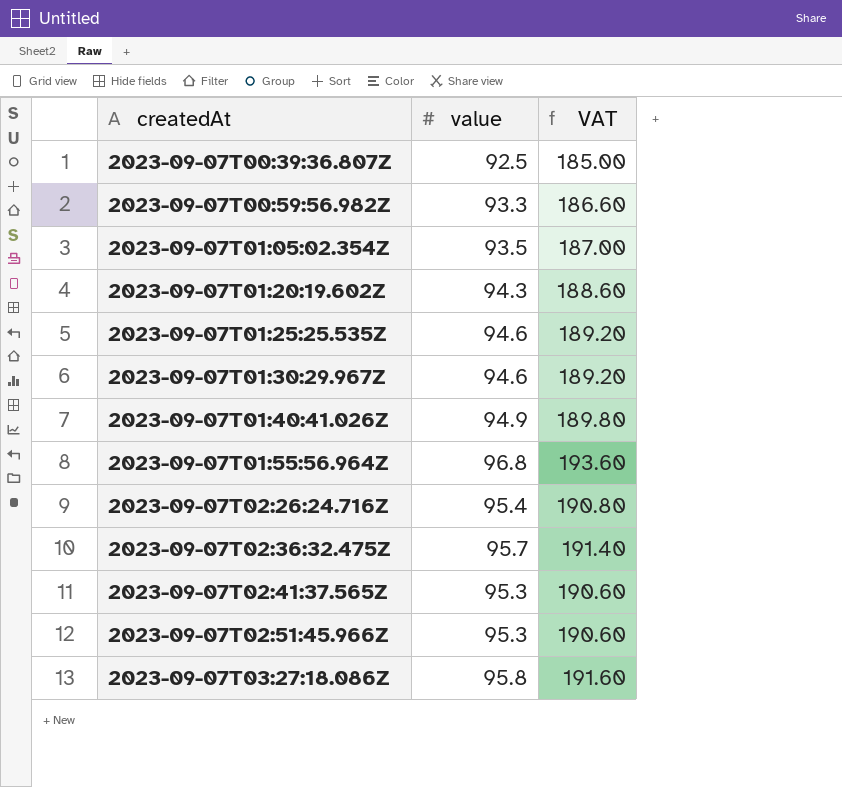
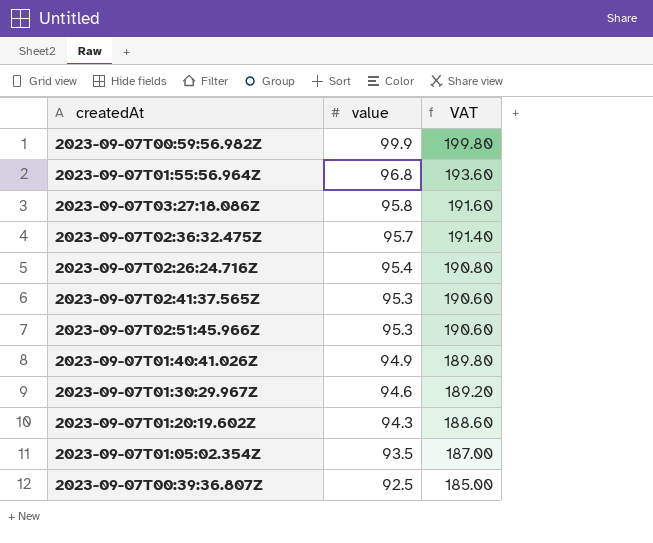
row order: createdAt ascending -> value descending
row 2023-09-07T01:25:25.535Z: 94.6 | 189.20 -> none
2023-09-07T00:59:56.982Z | value: 93.3 -> 99.9
2023-09-07T00:59:56.982Z | VAT: 186.60 -> 199.80

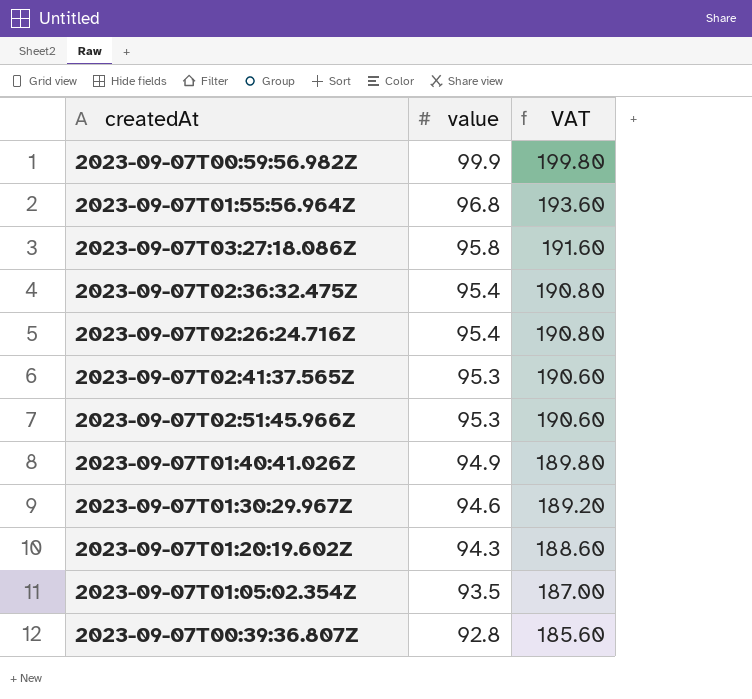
2023-09-07T02:36:32.475Z | value: 95.7 -> 95.4
2023-09-07T02:36:32.475Z | VAT: 191.40 -> 190.80
2023-09-07T00:39:36.807Z | value: 92.5 -> 92.8
2023-09-07T00:39:36.807Z | VAT: 185.00 -> 185.60

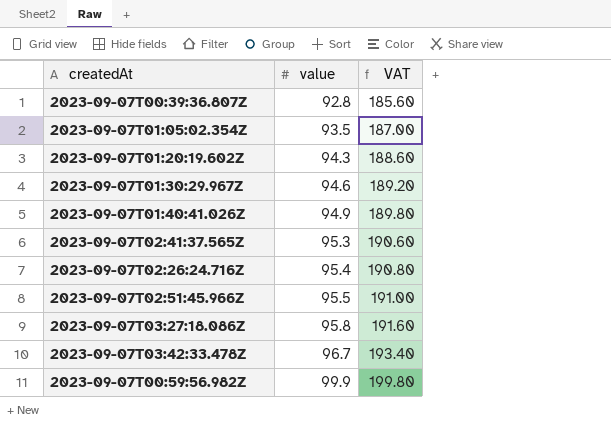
row order: value descending -> value ascending
row 2023-09-07T01:55:56.964Z: 96.8 | 193.60 -> none
row 2023-09-07T02:36:32.475Z: 95.4 | 190.80 -> none
2023-09-07T02:51:45.966Z | value: 95.3 -> 95.5
2023-09-07T02:51:45.966Z | VAT: 190.60 -> 191.00
row 2023-09-07T03:42:33.478Z: none -> 96.7 | 193.40

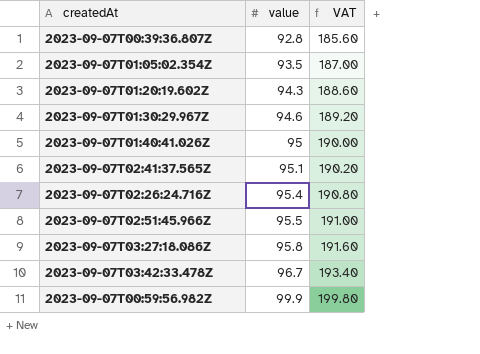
2023-09-07T01:40:41.026Z | value: 94.9 -> 95
2023-09-07T01:40:41.026Z | VAT: 189.80 -> 190.00
2023-09-07T02:41:37.565Z | value: 95.3 -> 95.1
2023-09-07T02:41:37.565Z | VAT: 190.60 -> 190.20

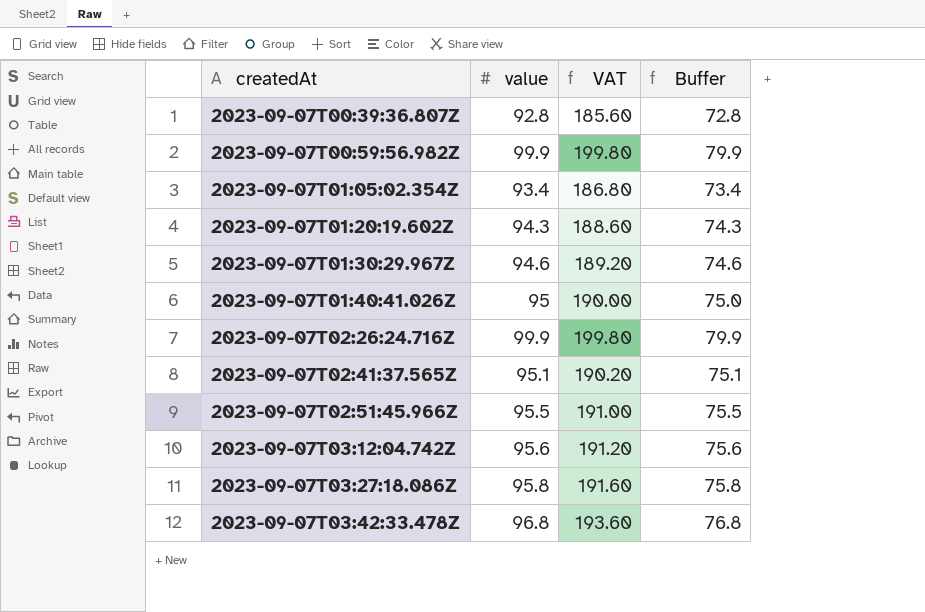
row order: value ascending -> createdAt ascending
column Buffer | formula: none -> [value] - 20
2023-09-07T01:05:02.354Z | value: 93.5 -> 93.4
2023-09-07T01:05:02.354Z | VAT: 187.00 -> 186.80
2023-09-07T02:26:24.716Z | value: 95.4 -> 99.9
2023-09-07T02:26:24.716Z | VAT: 190.80 -> 199.80
row 2023-09-07T03:12:04.742Z: none -> 95.6 | 191.20 | 75.6
2023-09-07T03:42:33.478Z | value: 96.7 -> 96.8
2023-09-07T03:42:33.478Z | VAT: 193.40 -> 193.60

